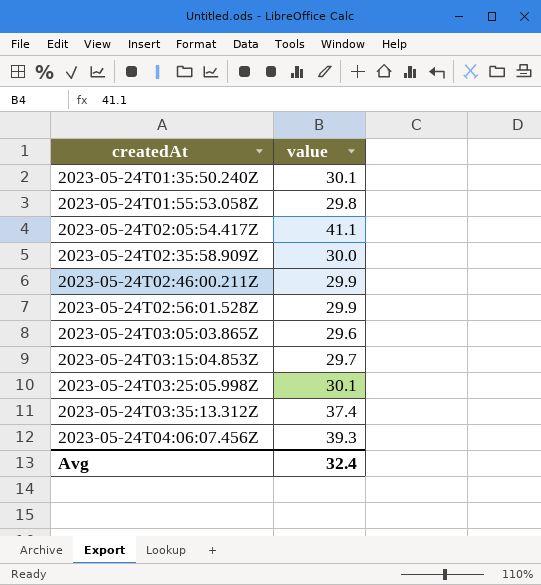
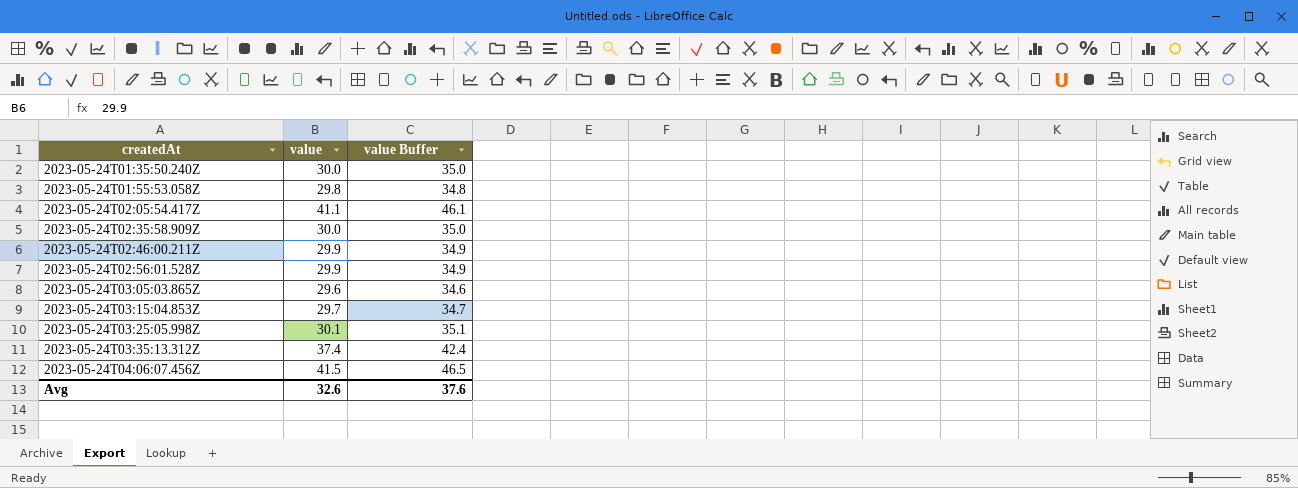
column value Buffer | formula: none -> [value] + 5
2023-05-24T01:35:50.240Z | value: 30.1 -> 30.0
2023-05-24T04:06:07.456Z | value: 39.3 -> 41.5
Avg | value: 32.4 -> 32.6

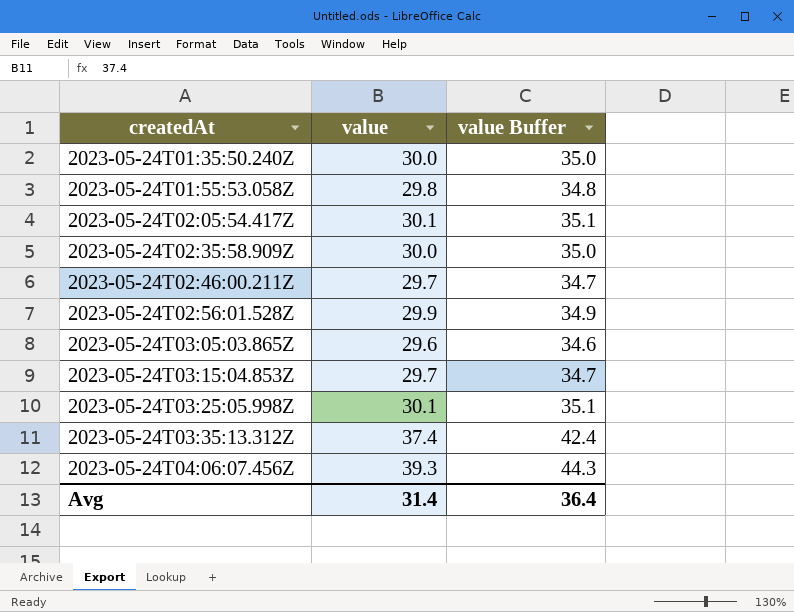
2023-05-24T02:05:54.417Z | value: 41.1 -> 30.1
2023-05-24T02:05:54.417Z | value Buffer: 46.1 -> 35.1
2023-05-24T02:46:00.211Z | value: 29.9 -> 29.7
2023-05-24T02:46:00.211Z | value Buffer: 34.9 -> 34.7
2023-05-24T04:06:07.456Z | value: 41.5 -> 39.3
2023-05-24T04:06:07.456Z | value Buffer: 46.5 -> 44.3
Avg | value: 32.6 -> 31.4
Avg | value Buffer: 37.6 -> 36.4

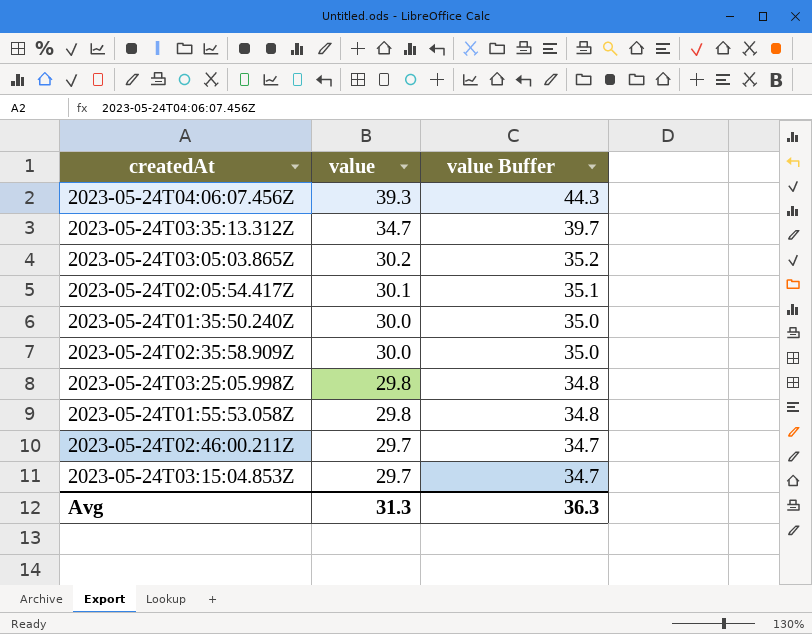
row order: createdAt ascending -> value descending
row 2023-05-24T02:56:01.528Z: 29.9 | 34.9 -> none
2023-05-24T03:35:13.312Z | value: 37.4 -> 34.7
2023-05-24T03:35:13.312Z | value Buffer: 42.4 -> 39.7
2023-05-24T03:05:03.865Z | value: 29.6 -> 30.2
2023-05-24T03:05:03.865Z | value Buffer: 34.6 -> 35.2
2023-05-24T03:25:05.998Z | value: 30.1 -> 29.8
2023-05-24T03:25:05.998Z | value Buffer: 35.1 -> 34.8
Avg | value: 31.4 -> 31.3
Avg | value Buffer: 36.4 -> 36.3

